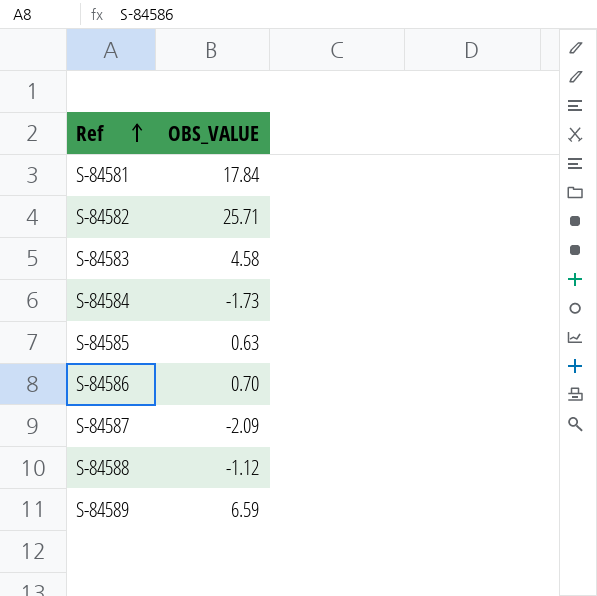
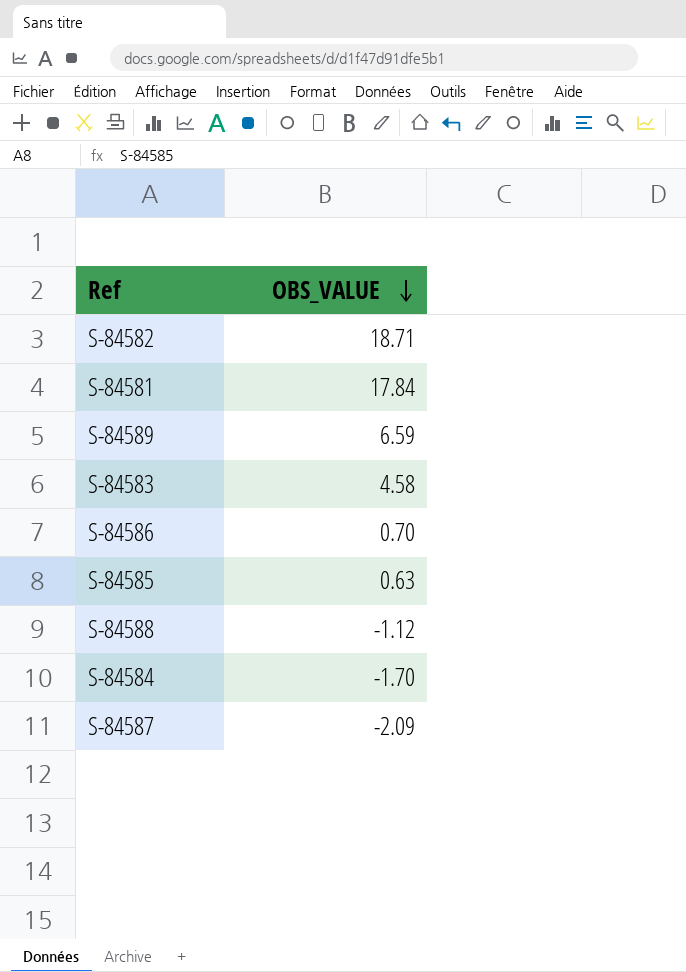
row order: Ref ascending -> OBS_VALUE descending
S-84582 | OBS_VALUE: 25.71 -> 18.71
S-84584 | OBS_VALUE: -1.73 -> -1.70

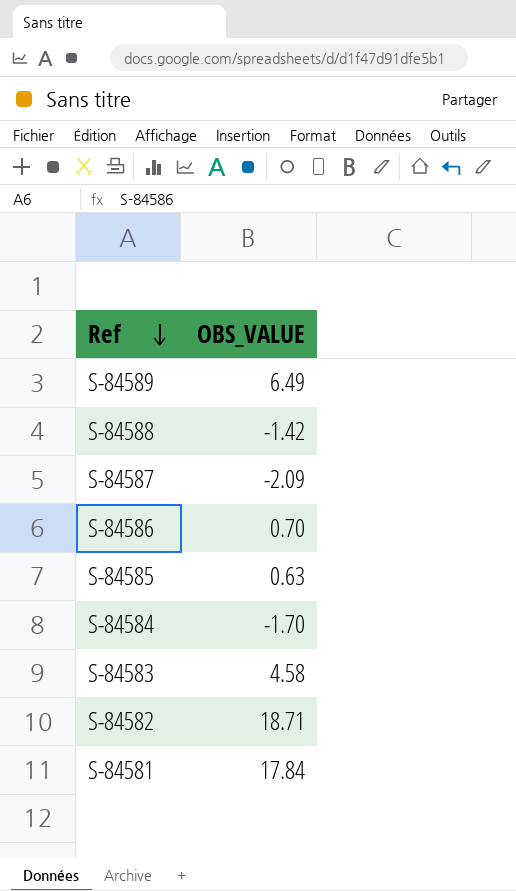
row order: OBS_VALUE descending -> Ref descending
S-84589 | OBS_VALUE: 6.59 -> 6.49
S-84588 | OBS_VALUE: -1.12 -> -1.42

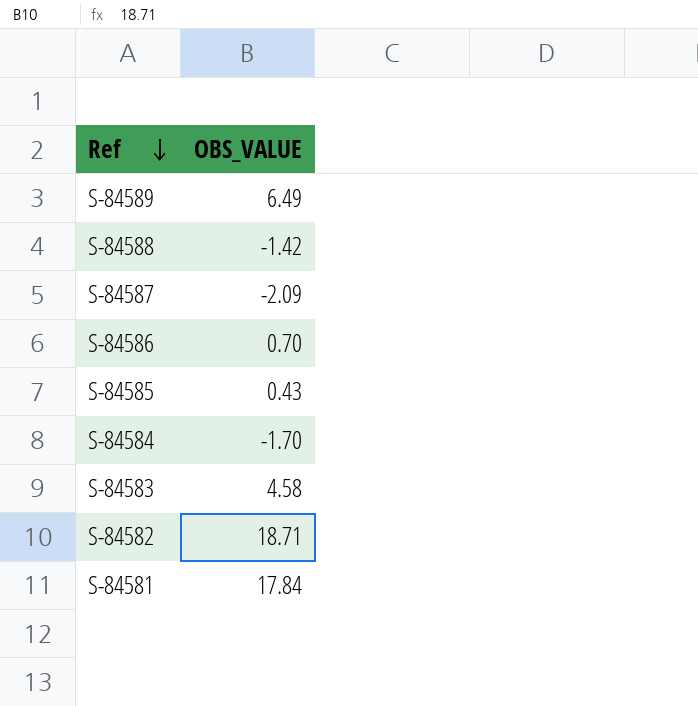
S-84585 | OBS_VALUE: 0.63 -> 0.43

